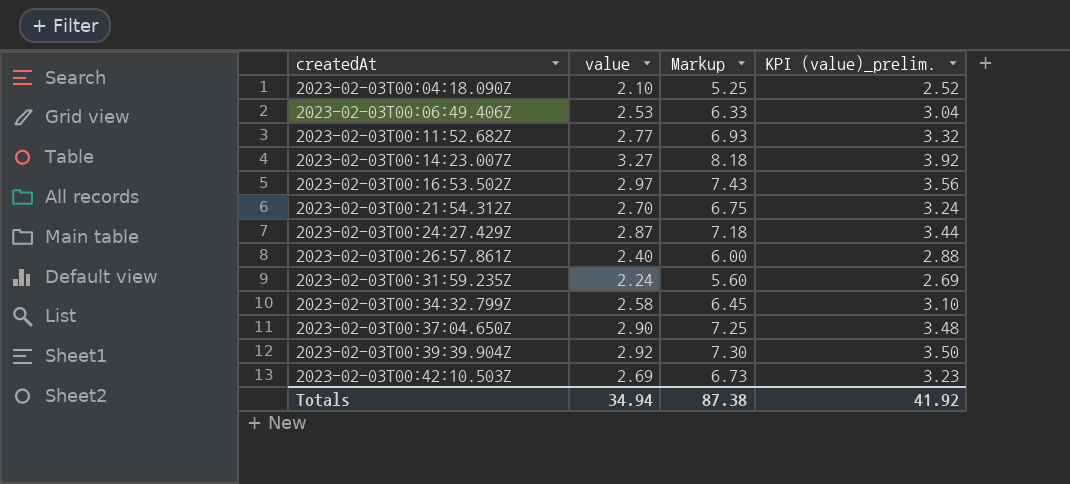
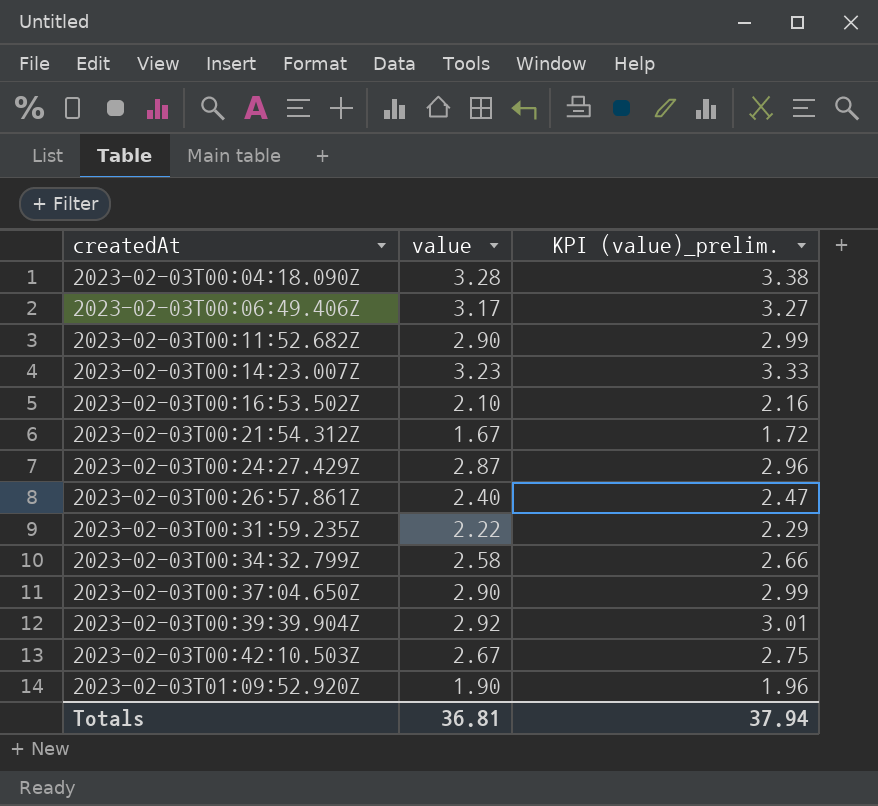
column Markup | formula: [value] * 2.5 -> none
column KPI (value)_prelim. | formula: [value] * 1.2 -> [value] * 1.03
2023-02-03T00:04:18.090Z | value: 2.10 -> 3.28
2023-02-03T00:06:49.406Z | value: 2.53 -> 3.17
2023-02-03T00:11:52.682Z | value: 2.77 -> 2.90
2023-02-03T00:14:23.007Z | value: 3.27 -> 3.23
2023-02-03T00:16:53.502Z | value: 2.97 -> 2.10
2023-02-03T00:21:54.312Z | value: 2.70 -> 1.67
2023-02-03T00:31:59.235Z | value: 2.24 -> 2.22
2023-02-03T00:42:10.503Z | value: 2.69 -> 2.67
row 2023-02-03T01:09:52.920Z: none -> 1.90 | 1.96
Totals | value: 34.94 -> 36.81
Totals | KPI (value)_prelim.: 41.92 -> 37.94

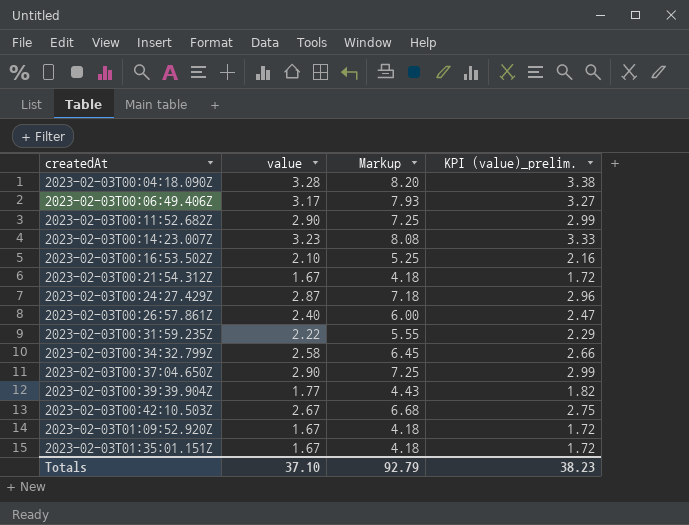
column Markup | formula: none -> [value] * 2.5
2023-02-03T00:39:39.904Z | value: 2.92 -> 1.77
2023-02-03T00:39:39.904Z | KPI (value)_prelim.: 3.01 -> 1.82
2023-02-03T01:09:52.920Z | value: 1.90 -> 1.67
2023-02-03T01:09:52.920Z | KPI (value)_prelim.: 1.96 -> 1.72
row 2023-02-03T01:35:01.151Z: none -> 1.67 | 4.18 | 1.72
Totals | value: 36.81 -> 37.10
Totals | KPI (value)_prelim.: 37.94 -> 38.23

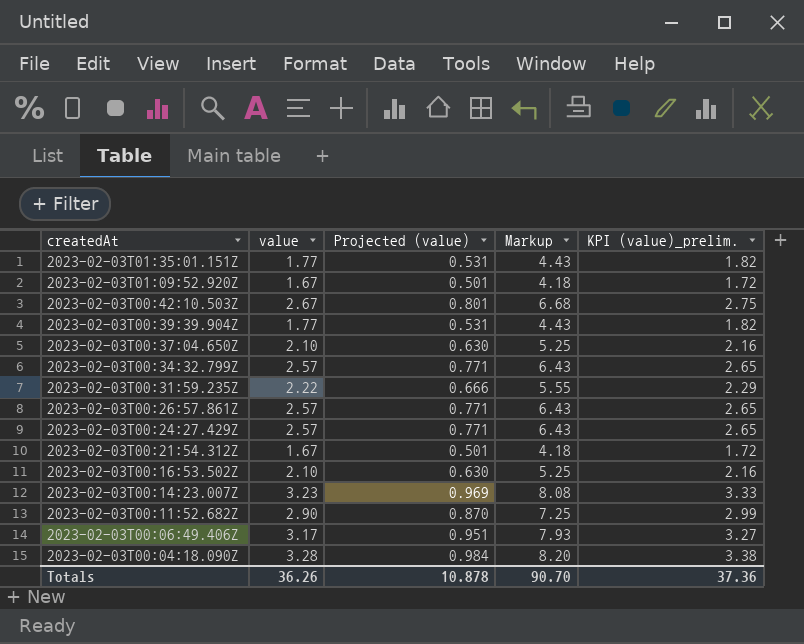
row order: createdAt ascending -> createdAt descending
column Projected (value) | formula: none -> [value] * 0.3
2023-02-03T01:35:01.151Z | value: 1.67 -> 1.77
2023-02-03T01:35:01.151Z | Markup: 4.18 -> 4.43
2023-02-03T01:35:01.151Z | KPI (value)_prelim.: 1.72 -> 1.82
2023-02-03T00:37:04.650Z | value: 2.90 -> 2.10
2023-02-03T00:37:04.650Z | Markup: 7.25 -> 5.25
2023-02-03T00:37:04.650Z | KPI (value)_prelim.: 2.99 -> 2.16
2023-02-03T00:34:32.799Z | value: 2.58 -> 2.57
2023-02-03T00:34:32.799Z | Markup: 6.45 -> 6.43
2023-02-03T00:34:32.799Z | KPI (value)_prelim.: 2.66 -> 2.65
2023-02-03T00:26:57.861Z | value: 2.40 -> 2.57
2023-02-03T00:26:57.861Z | Markup: 6.00 -> 6.43
2023-02-03T00:26:57.861Z | KPI (value)_prelim.: 2.47 -> 2.65
2023-02-03T00:24:27.429Z | value: 2.87 -> 2.57
2023-02-03T00:24:27.429Z | Markup: 7.18 -> 6.43
2023-02-03T00:24:27.429Z | KPI (value)_prelim.: 2.96 -> 2.65
Totals | value: 37.10 -> 36.26
Totals | Markup: 92.79 -> 90.70
Totals | KPI (value)_prelim.: 38.23 -> 37.36

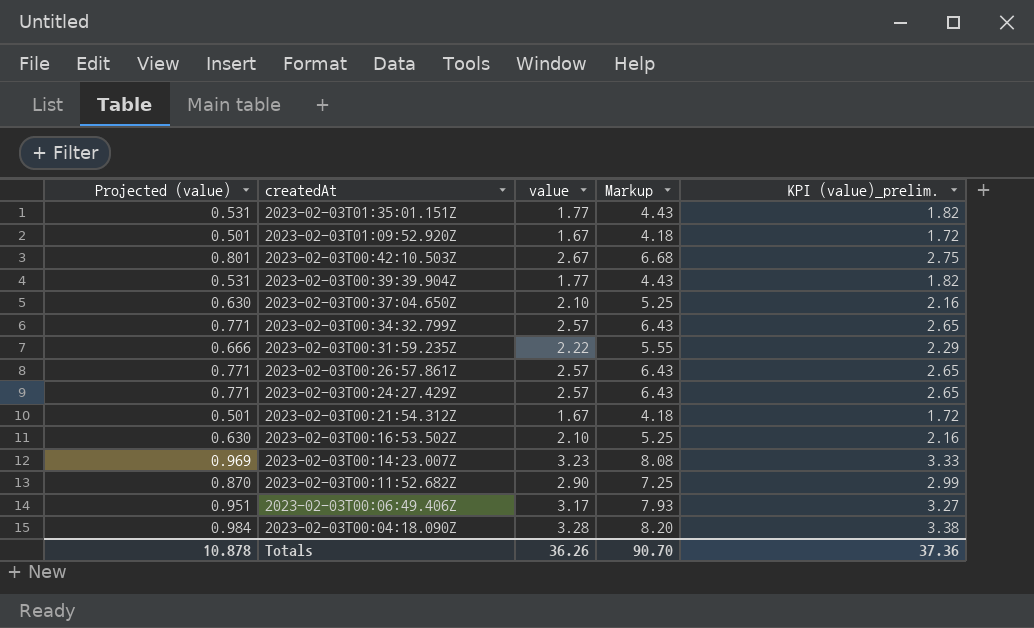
column Projected (value) | position: 3 -> 1

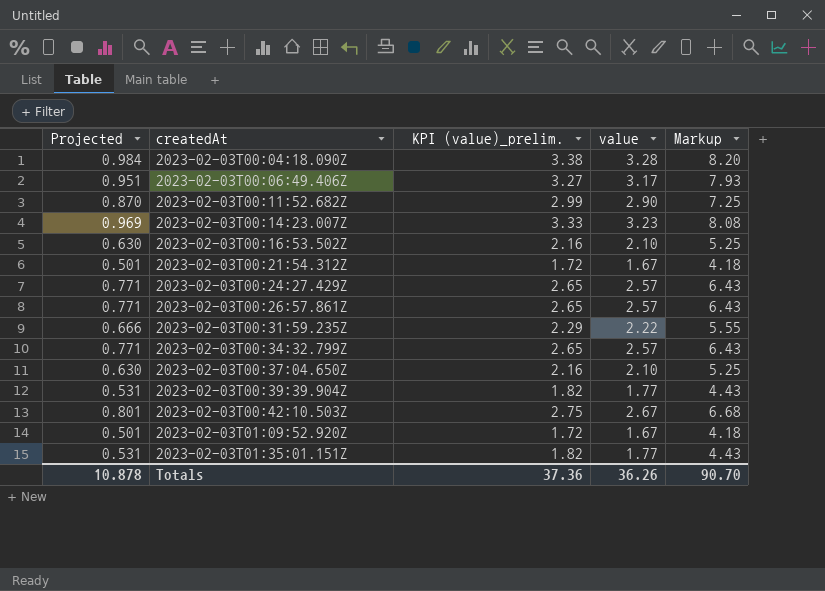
row order: createdAt descending -> createdAt ascending
column name: Projected (value) -> Projected
column KPI (value)_prelim. | position: 5 -> 3

